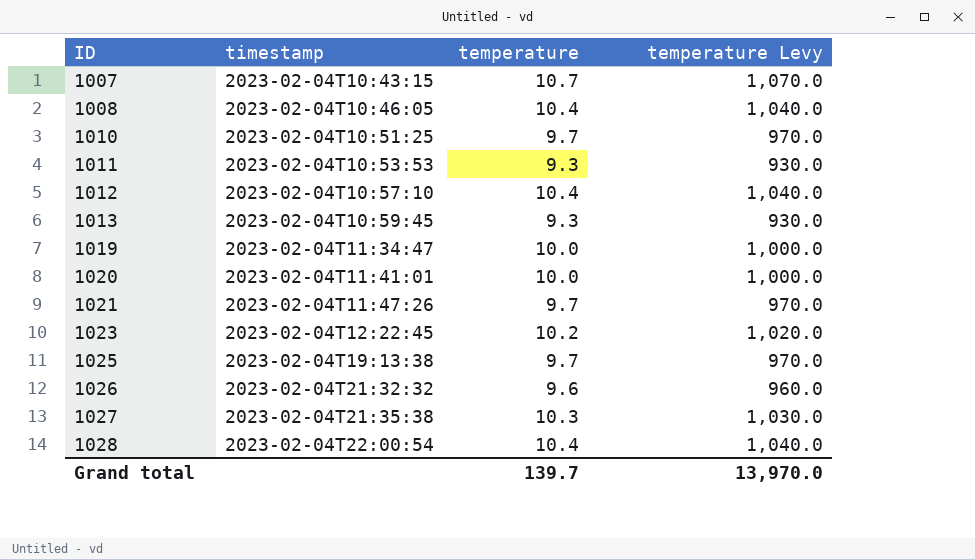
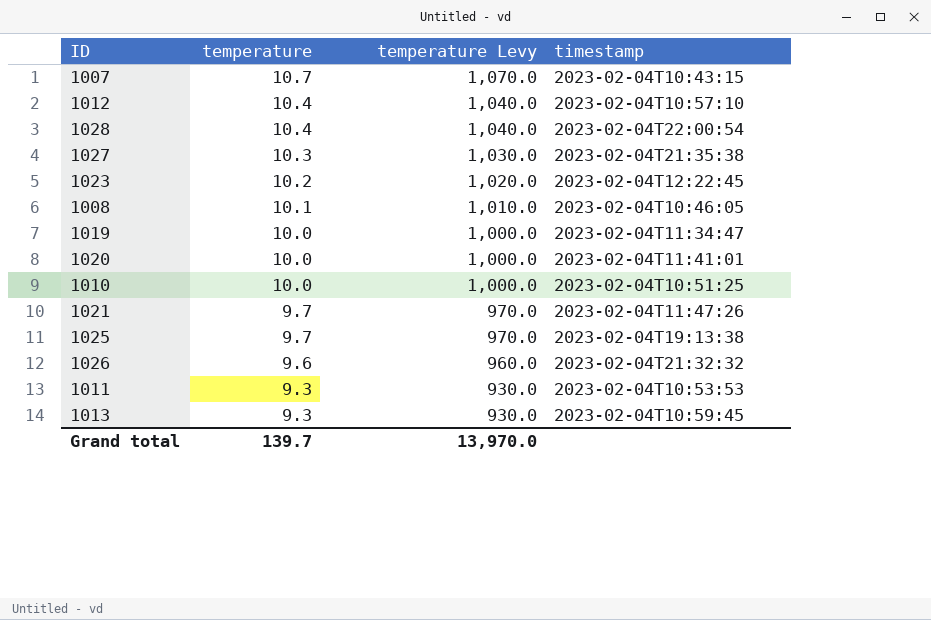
row order: ID ascending -> temperature descending
column timestamp | position: 2 -> 4
1008 | temperature: 10.4 -> 10.1
1008 | temperature Levy: 1,040.0 -> 1,010.0
1010 | temperature: 9.7 -> 10.0
1010 | temperature Levy: 970.0 -> 1,000.0

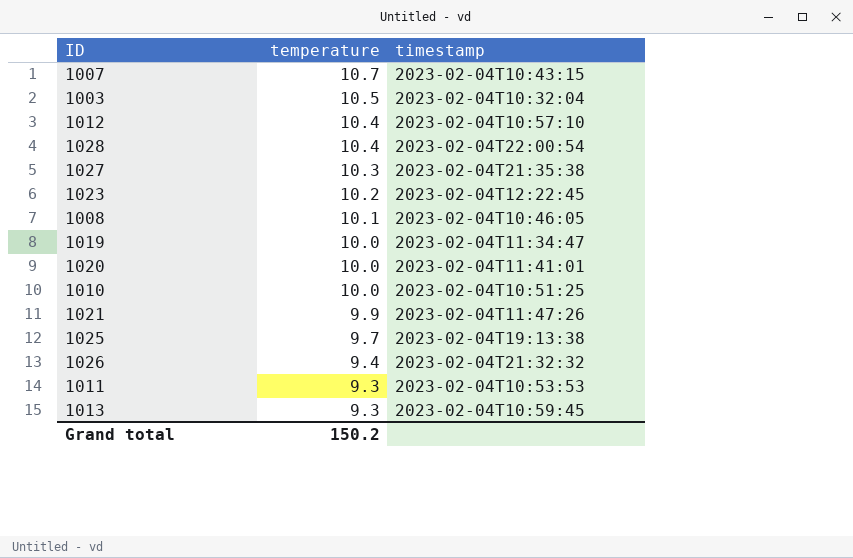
column temperature Levy | formula: [temperature] * 100 -> none
row 1003: none -> 10.5 | 2023-02-04T10:32:04
1021 | temperature: 9.7 -> 9.9
1026 | temperature: 9.6 -> 9.4
Grand total | temperature: 139.7 -> 150.2

